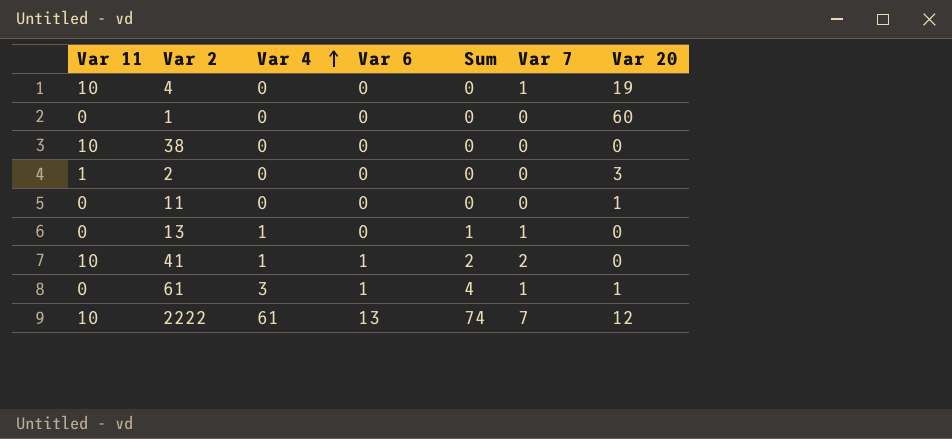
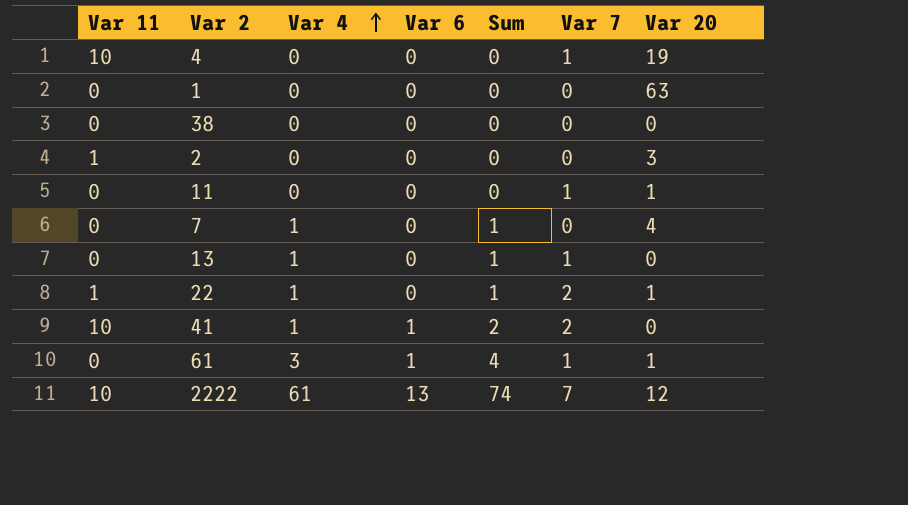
1 | Var 20: 60 -> 63
38 | Var 11: 10 -> 0
11 | Var 7: 0 -> 1
row 7: none -> 0 | 1 | 0 | 1 | 0 | 4
row 22: none -> 1 | 1 | 0 | 1 | 2 | 1

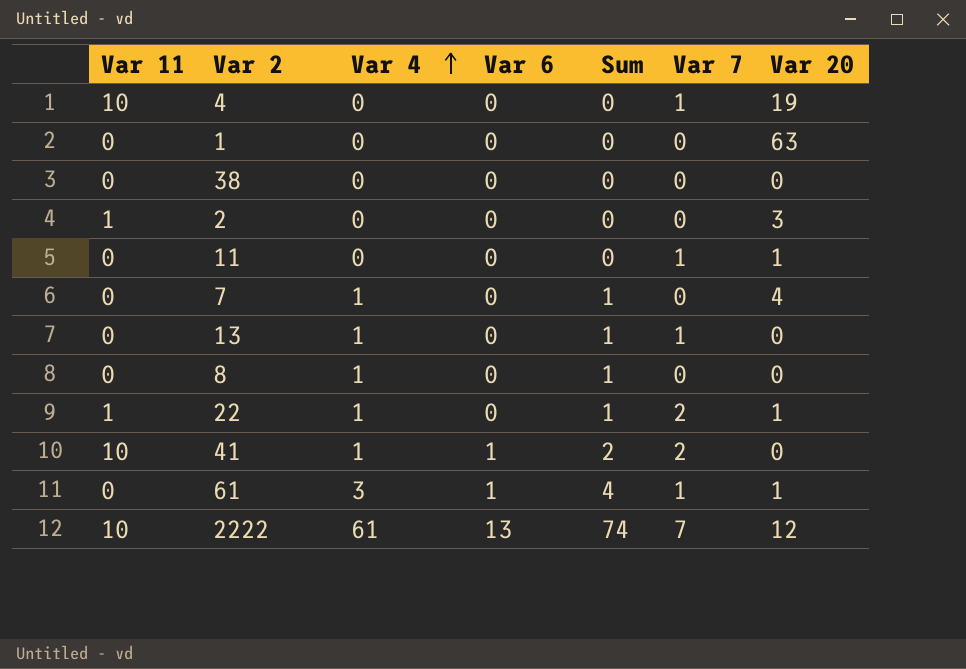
row 8: none -> 0 | 1 | 0 | 1 | 0 | 0

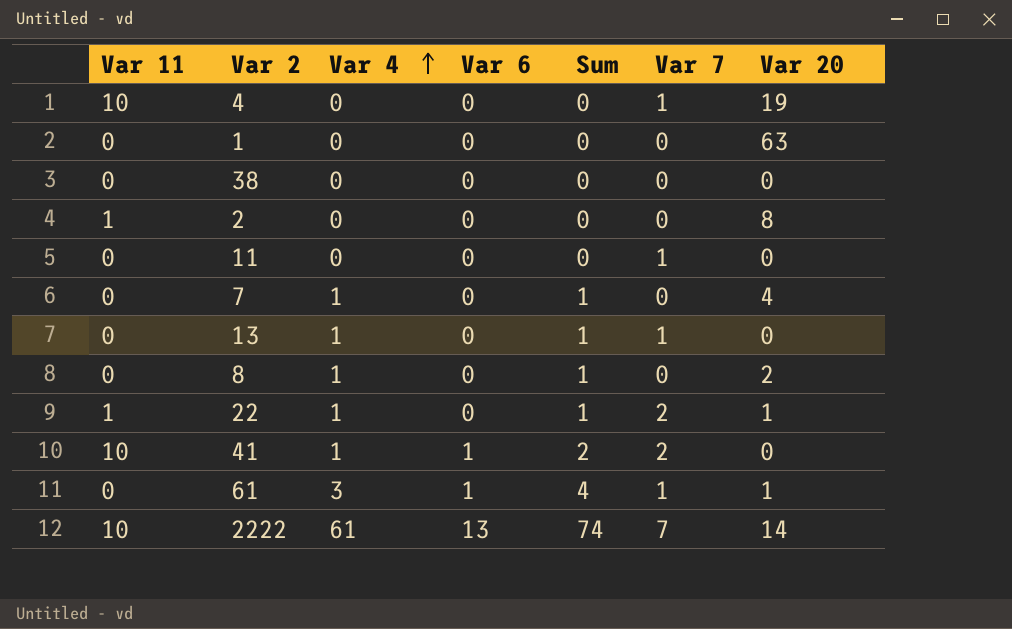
2 | Var 20: 3 -> 8
11 | Var 20: 1 -> 0
8 | Var 20: 0 -> 2
2222 | Var 20: 12 -> 14

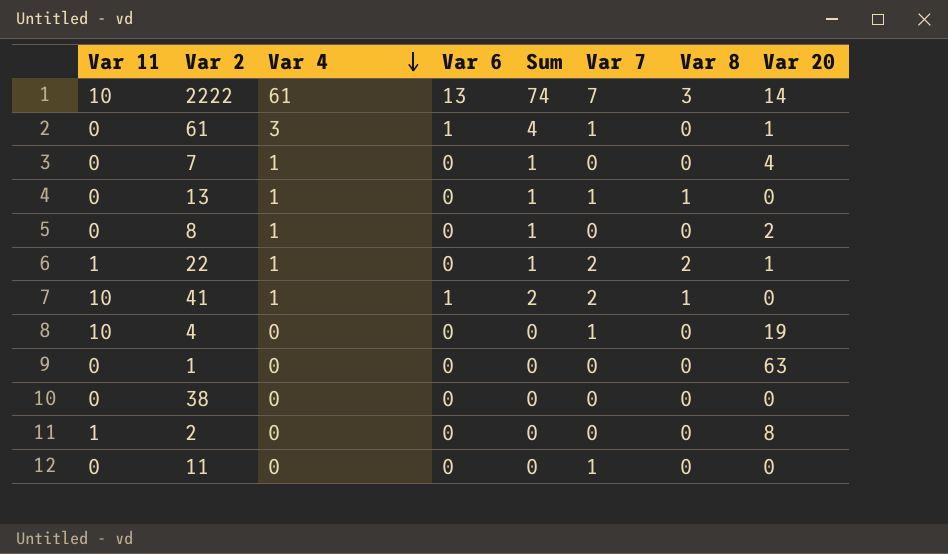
row order: Var 4 ascending -> Var 4 descending
column Var 8 | position: none -> 7

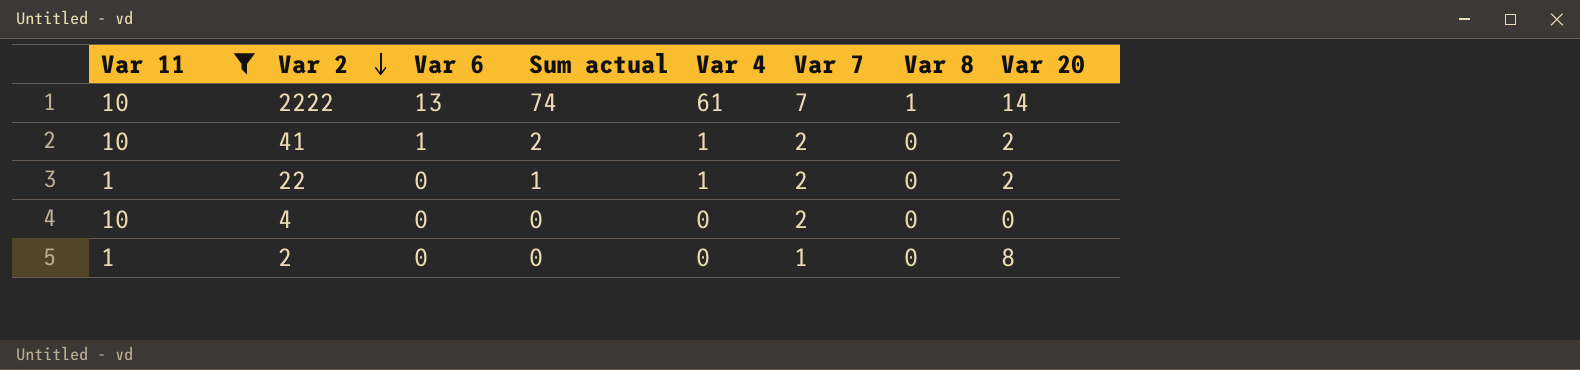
filter: none -> Var 11 != 0
row order: Var 4 descending -> Var 2 descending
column name: Sum -> Sum actual
column Var 4 | position: 3 -> 5
2222 | Var 8: 3 -> 1
41 | Var 8: 1 -> 0
41 | Var 20: 0 -> 2
22 | Var 8: 2 -> 0
22 | Var 20: 1 -> 2
4 | Var 7: 1 -> 2
4 | Var 20: 19 -> 0
2 | Var 7: 0 -> 1

